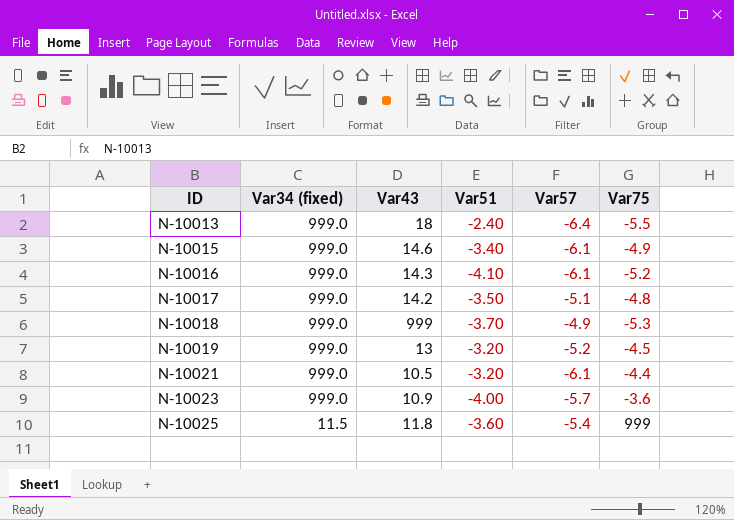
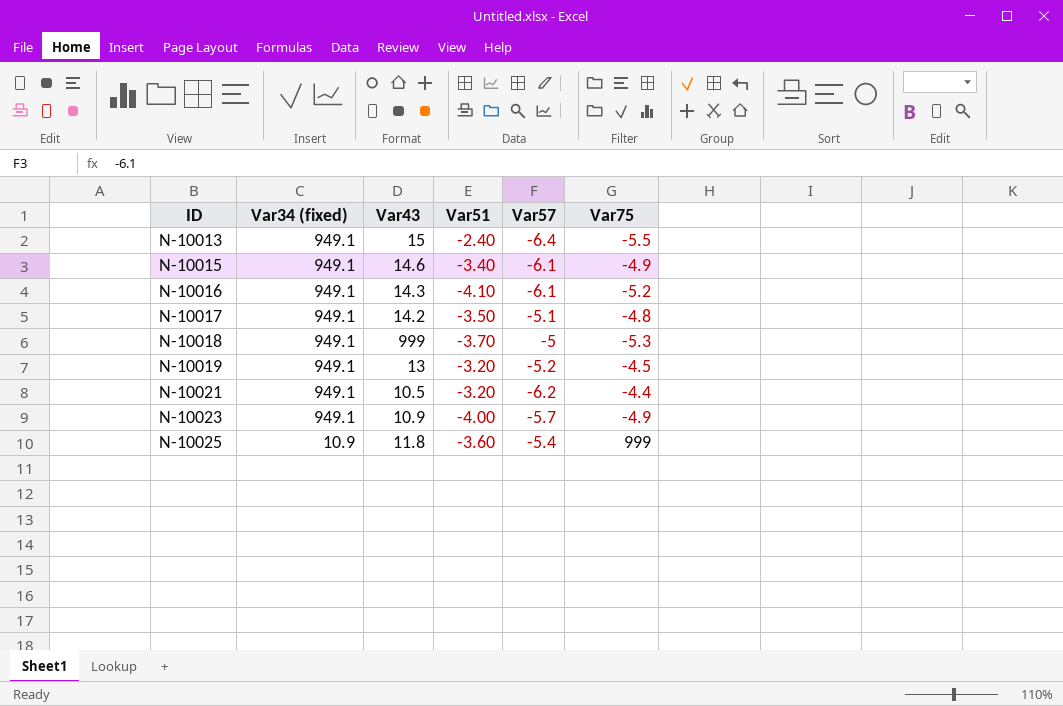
N-10013 | Var34 (fixed): 999.0 -> 949.1
N-10013 | Var43: 18 -> 15
N-10015 | Var34 (fixed): 999.0 -> 949.1
N-10016 | Var34 (fixed): 999.0 -> 949.1
N-10017 | Var34 (fixed): 999.0 -> 949.1
N-10018 | Var34 (fixed): 999.0 -> 949.1
N-10018 | Var57: -4.9 -> -5
N-10019 | Var34 (fixed): 999.0 -> 949.1
N-10021 | Var34 (fixed): 999.0 -> 949.1
N-10021 | Var57: -6.1 -> -6.2
N-10023 | Var34 (fixed): 999.0 -> 949.1
N-10023 | Var75: -3.6 -> -4.9
N-10025 | Var34 (fixed): 11.5 -> 10.9

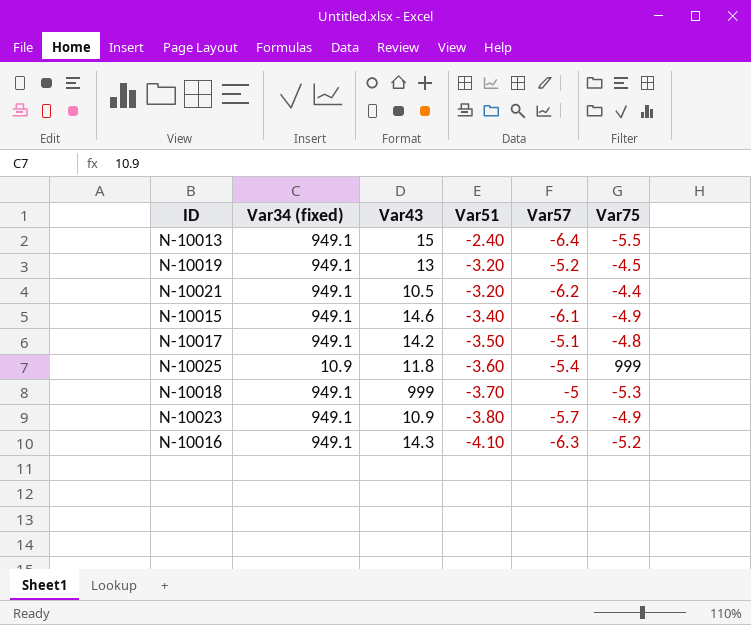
row order: ID ascending -> Var51 descending
N-10023 | Var51: -4.00 -> -3.80
N-10016 | Var57: -6.1 -> -6.3

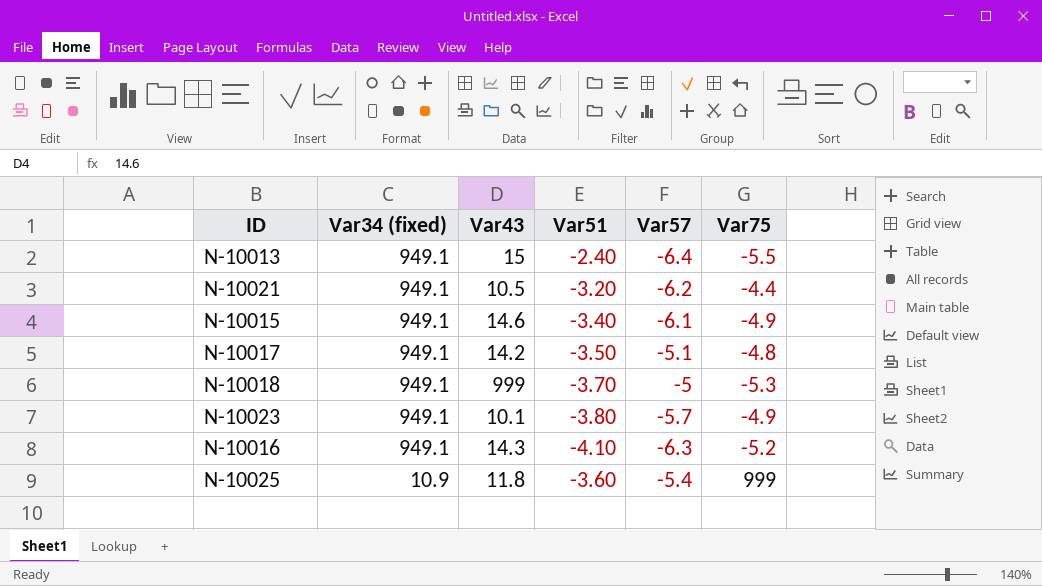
row order: Var51 descending -> Var34 (fixed) descending
row N-10019: 949.1 | 13 | -3.20 | -5.2 | -4.5 -> none
N-10023 | Var43: 10.9 -> 10.1

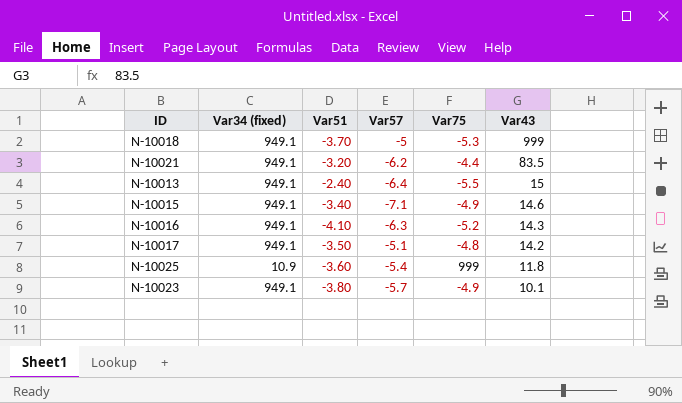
row order: Var34 (fixed) descending -> Var43 descending
column Var43 | position: 3 -> 6
N-10021 | Var43: 10.5 -> 83.5
N-10015 | Var57: -6.1 -> -7.1

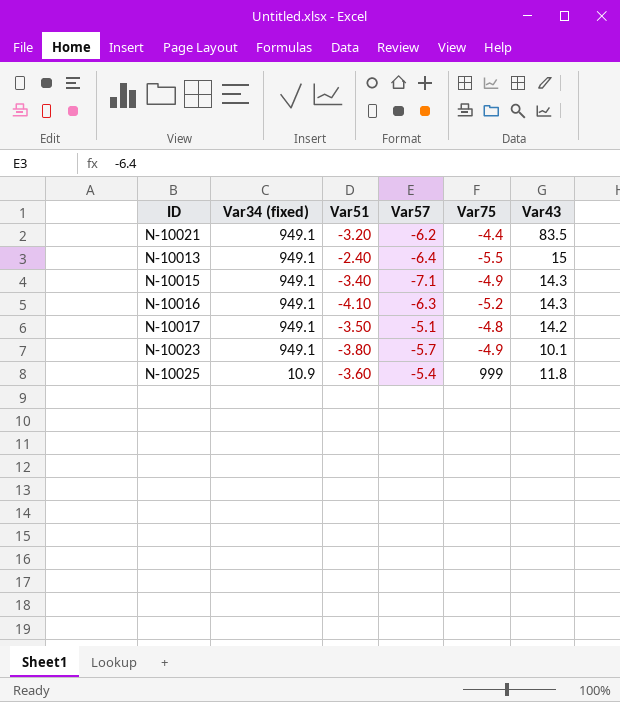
row order: Var43 descending -> Var34 (fixed) descending
row N-10018: 949.1 | -3.70 | -5 | -5.3 | 999 -> none
N-10015 | Var43: 14.6 -> 14.3

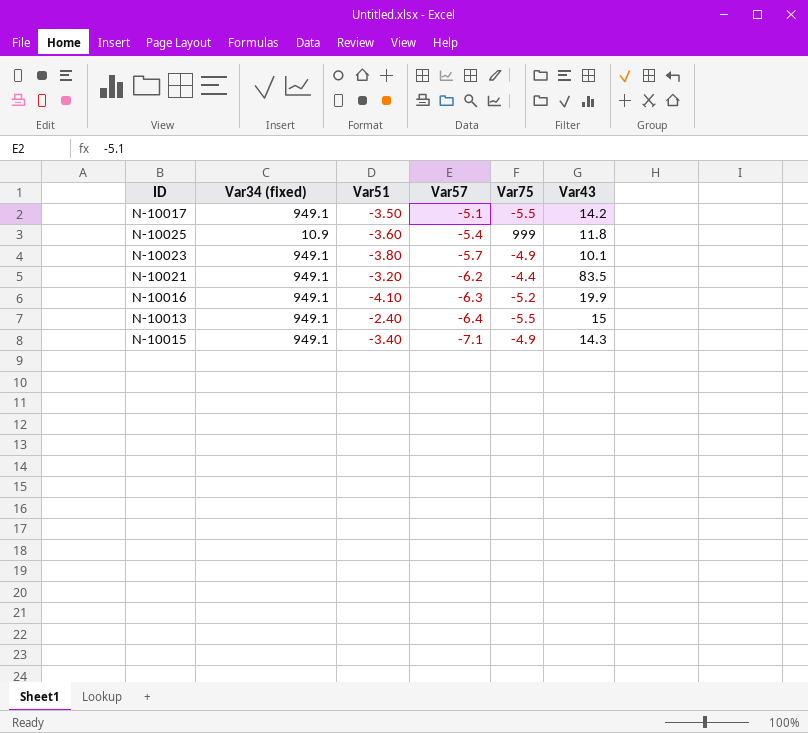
row order: Var34 (fixed) descending -> Var57 descending
N-10017 | Var75: -4.8 -> -5.5
N-10016 | Var43: 14.3 -> 19.9

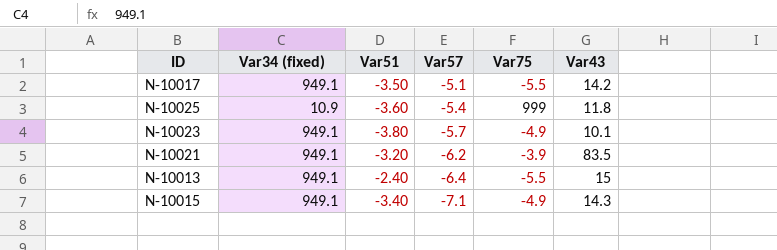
row N-10016: 949.1 | -4.10 | -6.3 | -5.2 | 19.9 -> none
N-10021 | Var75: -4.4 -> -3.9

